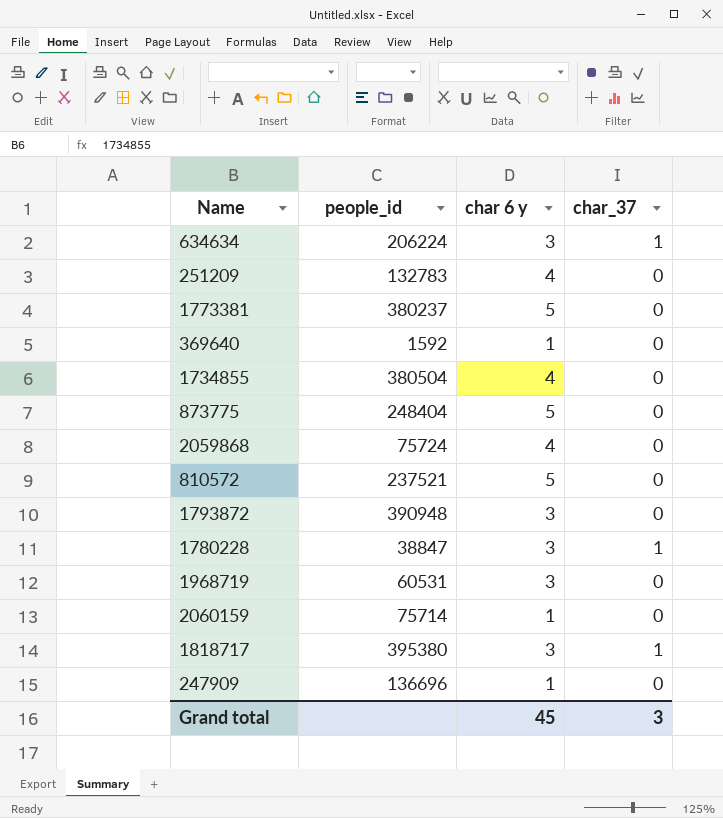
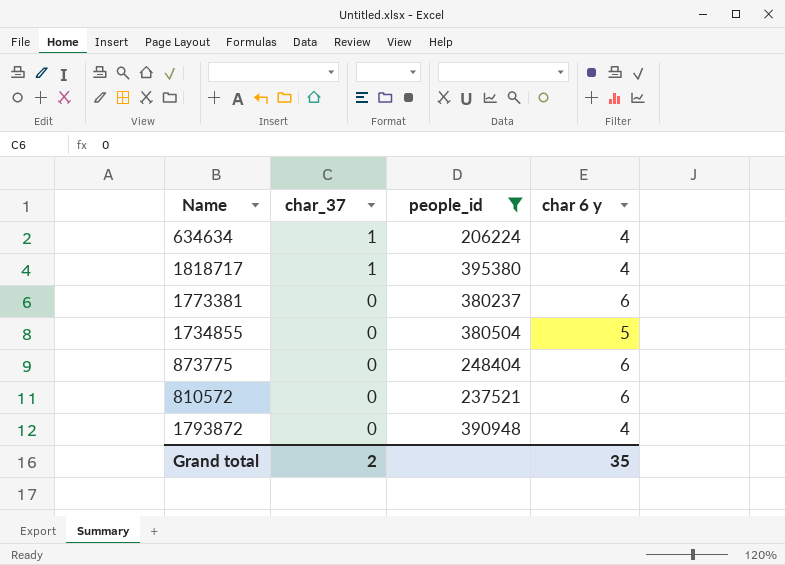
filter: none -> people_id >= 206224
row order: none -> char_37 descending
column char_37 | position: 4 -> 2
634634 | char 6 y: 3 -> 4
1818717 | char 6 y: 3 -> 4
1773381 | char 6 y: 5 -> 6
1734855 | char 6 y: 4 -> 5
873775 | char 6 y: 5 -> 6
810572 | char 6 y: 5 -> 6
1793872 | char 6 y: 3 -> 4
Grand total | char_37: 3 -> 2
Grand total | char 6 y: 45 -> 35

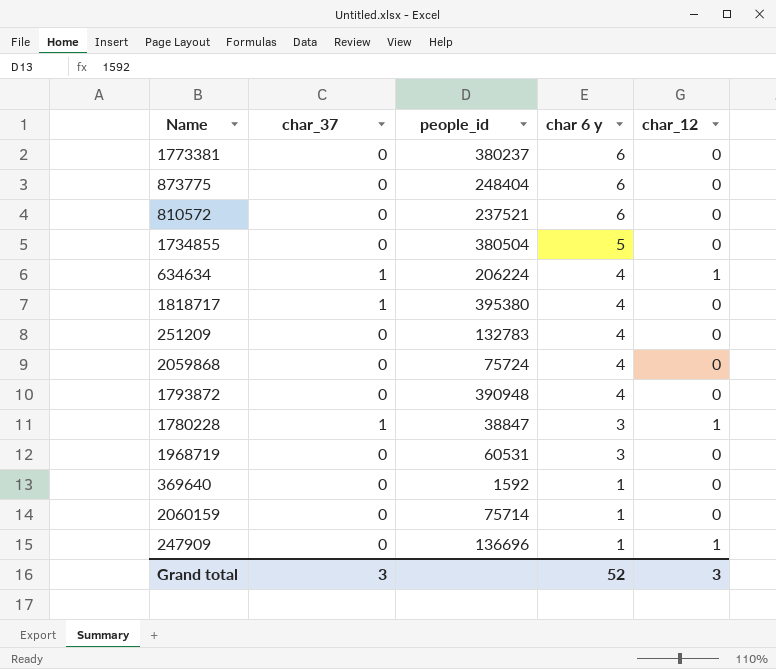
filter: people_id >= 206224 -> none
row order: char_37 descending -> char 6 y descending
column char_12 | position: none -> 5
Grand total | char_37: 2 -> 3
Grand total | char 6 y: 35 -> 52

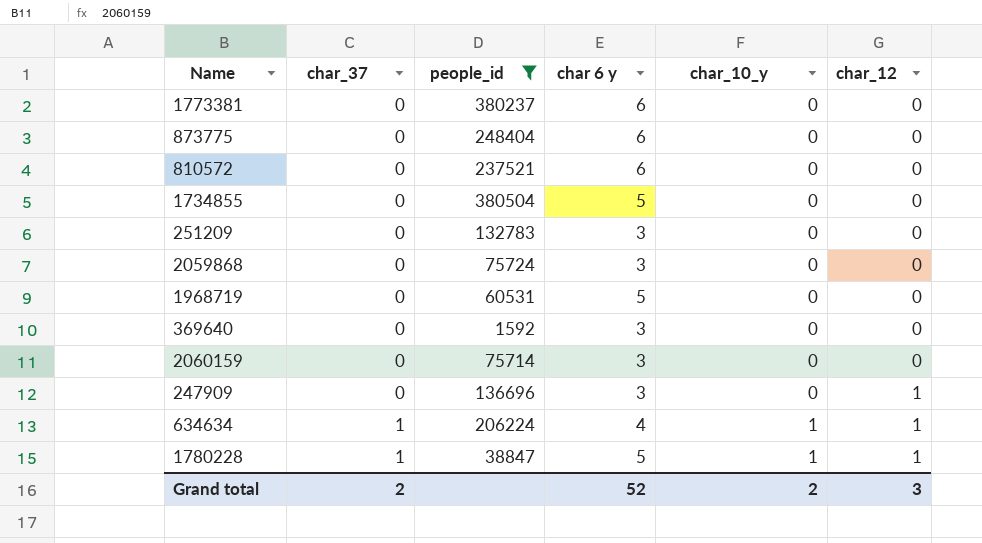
filter: none -> people_id <= 380504
row order: char 6 y descending -> char_37 ascending
column char_10_y | position: none -> 5
251209 | char 6 y: 4 -> 3
2059868 | char 6 y: 4 -> 3
1968719 | char 6 y: 3 -> 5
369640 | char 6 y: 1 -> 3
2060159 | char 6 y: 1 -> 3
247909 | char 6 y: 1 -> 3
1780228 | char 6 y: 3 -> 5
Grand total | char_37: 3 -> 2

